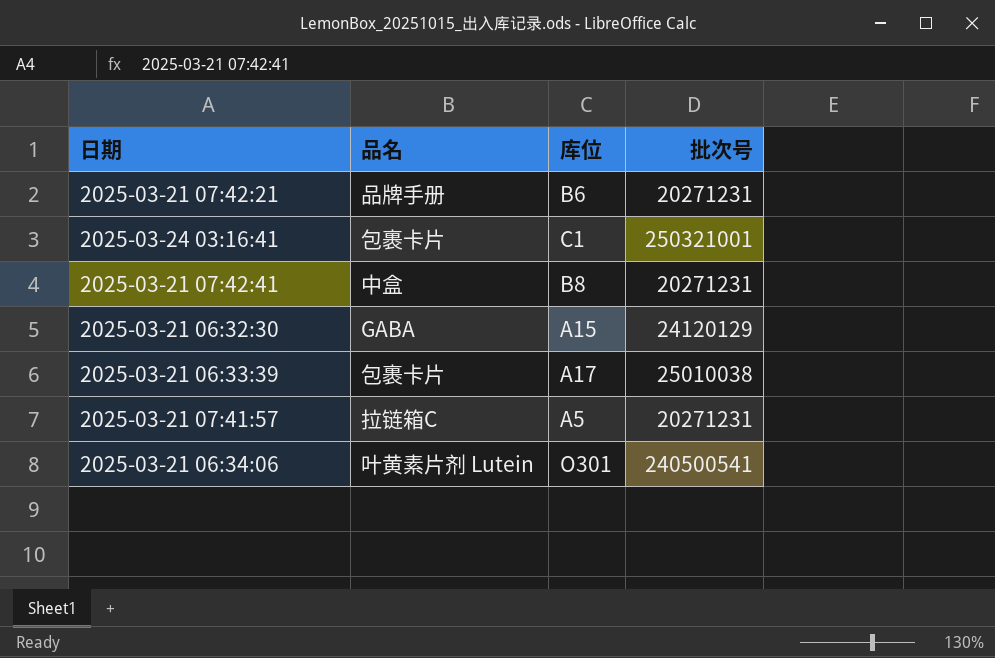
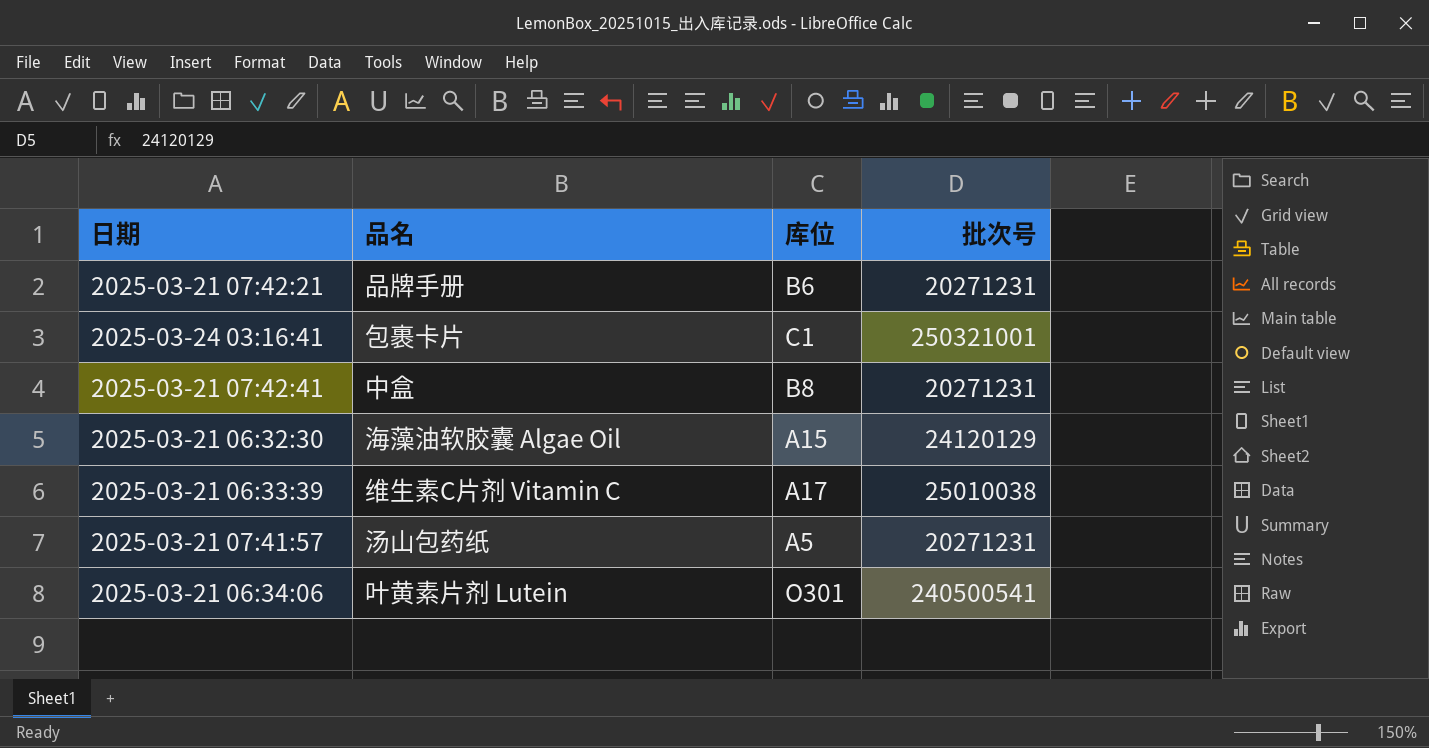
2025-03-21 06:32:30 | 品名: GABA -> 海藻油软胶囊 Algae Oil
2025-03-21 06:33:39 | 品名: 包裹卡片 -> 维生素C片剂 Vitamin C
2025-03-21 07:41:57 | 品名: 拉链箱C -> 汤山包药纸

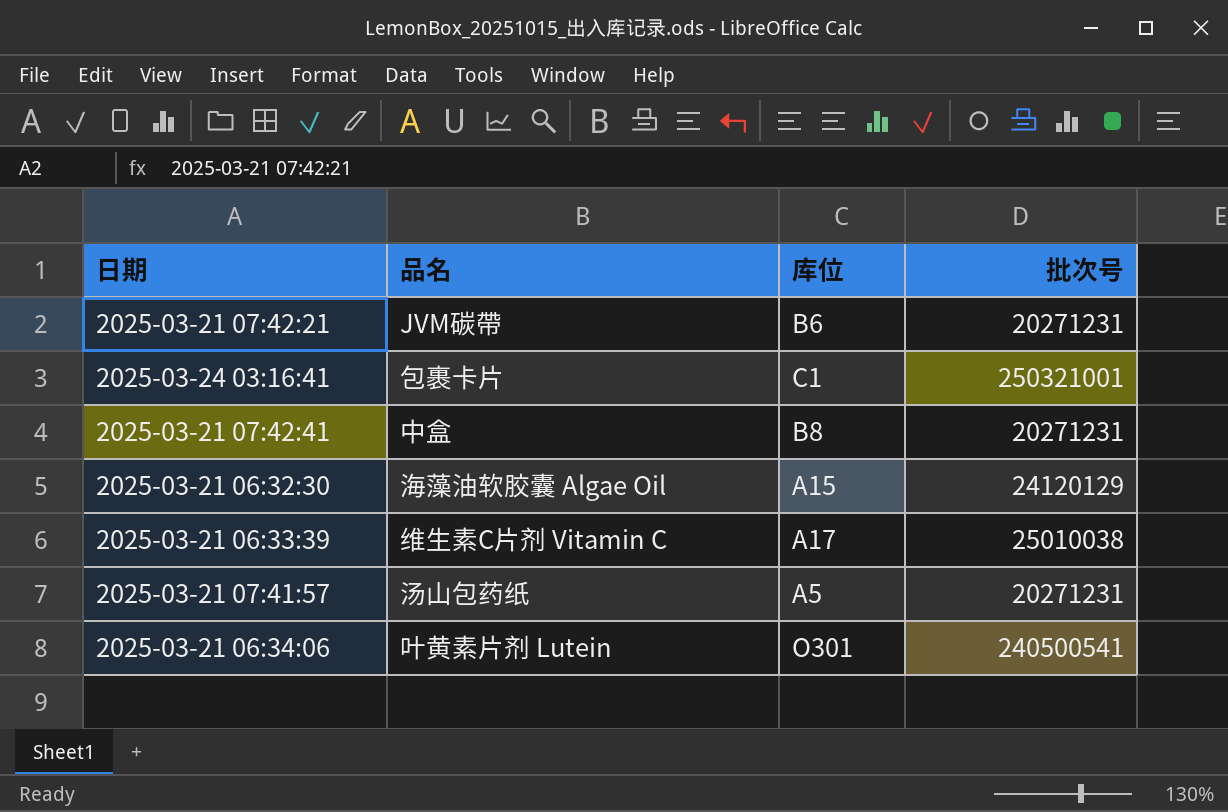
2025-03-21 07:42:21 | 品名: 品牌手册 -> JVM碳帶

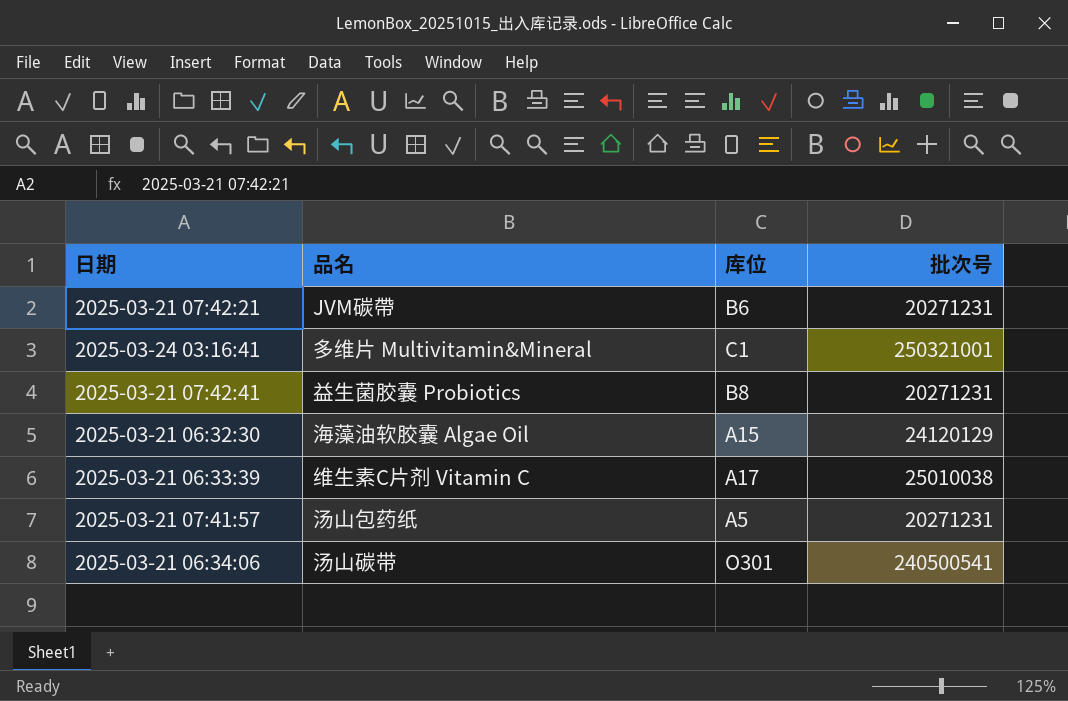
2025-03-24 03:16:41 | 品名: 包裹卡片 -> 多维片 Multivitamin&Mineral
2025-03-21 07:42:41 | 品名: 中盒 -> 益生菌胶囊 Probiotics
2025-03-21 06:34:06 | 品名: 叶黄素片剂 Lutein -> 汤山碳带

